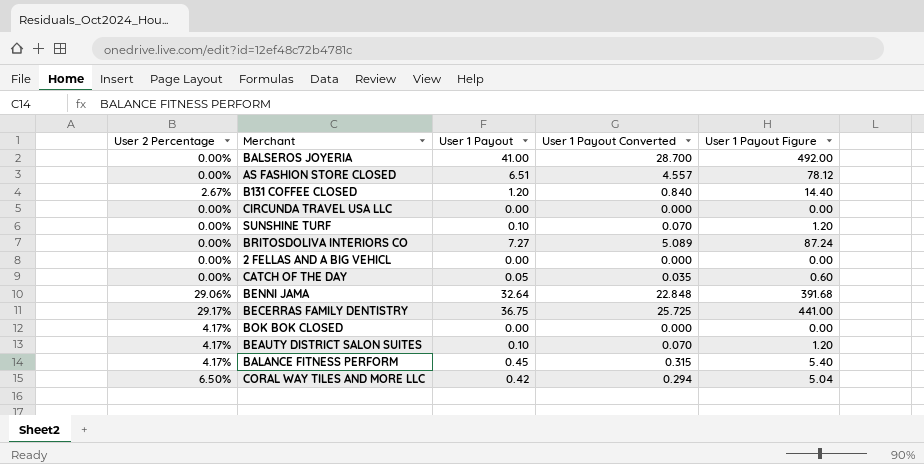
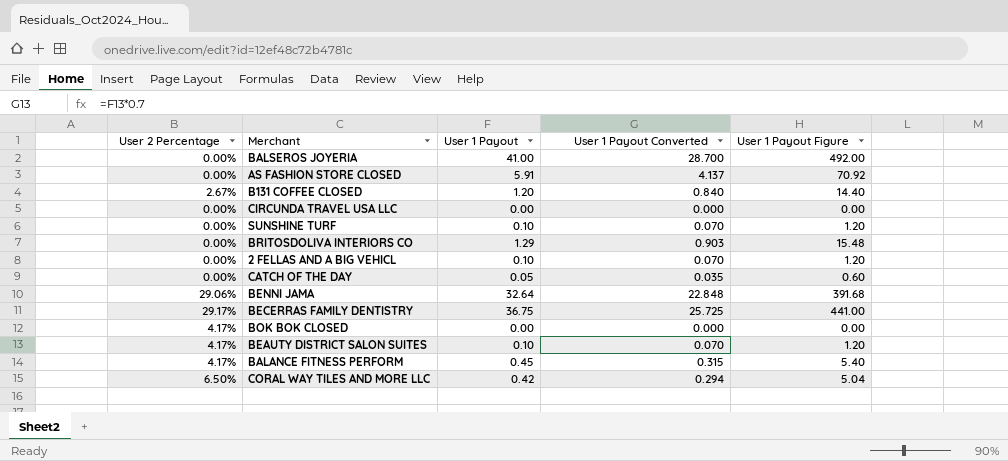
AS FASHION STORE CLOSED | User 1 Payout: 6.51 -> 5.91
AS FASHION STORE CLOSED | User 1 Payout Converted: 4.557 -> 4.137
AS FASHION STORE CLOSED | User 1 Payout Figure: 78.12 -> 70.92
BRITOSDOLIVA INTERIORS CO | User 1 Payout: 7.27 -> 1.29
BRITOSDOLIVA INTERIORS CO | User 1 Payout Converted: 5.089 -> 0.903
BRITOSDOLIVA INTERIORS CO | User 1 Payout Figure: 87.24 -> 15.48
2 FELLAS AND A BIG VEHICL | User 1 Payout: 0.00 -> 0.10
2 FELLAS AND A BIG VEHICL | User 1 Payout Converted: 0.000 -> 0.070
2 FELLAS AND A BIG VEHICL | User 1 Payout Figure: 0.00 -> 1.20

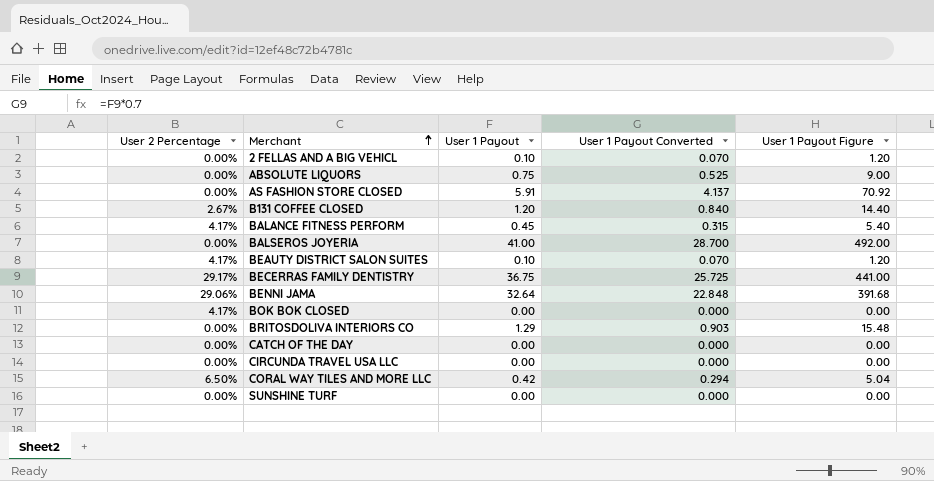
row order: none -> Merchant ascending
row ABSOLUTE LIQUORS: none -> 0.00% | 0.75 | 0.525 | 9.00
CATCH OF THE DAY | User 1 Payout: 0.05 -> 0.00
CATCH OF THE DAY | User 1 Payout Converted: 0.035 -> 0.000
CATCH OF THE DAY | User 1 Payout Figure: 0.60 -> 0.00
SUNSHINE TURF | User 1 Payout: 0.10 -> 0.00
SUNSHINE TURF | User 1 Payout Converted: 0.070 -> 0.000
SUNSHINE TURF | User 1 Payout Figure: 1.20 -> 0.00

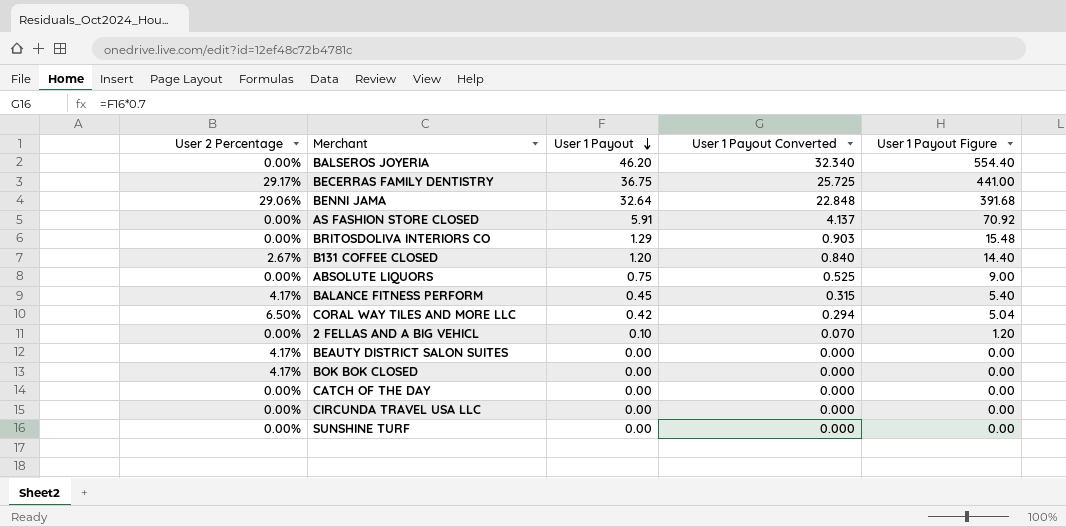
row order: Merchant ascending -> User 1 Payout descending
BALSEROS JOYERIA | User 1 Payout: 41.00 -> 46.20
BALSEROS JOYERIA | User 1 Payout Converted: 28.700 -> 32.340
BALSEROS JOYERIA | User 1 Payout Figure: 492.00 -> 554.40
BEAUTY DISTRICT SALON SUITES | User 1 Payout: 0.10 -> 0.00
BEAUTY DISTRICT SALON SUITES | User 1 Payout Converted: 0.070 -> 0.000
BEAUTY DISTRICT SALON SUITES | User 1 Payout Figure: 1.20 -> 0.00

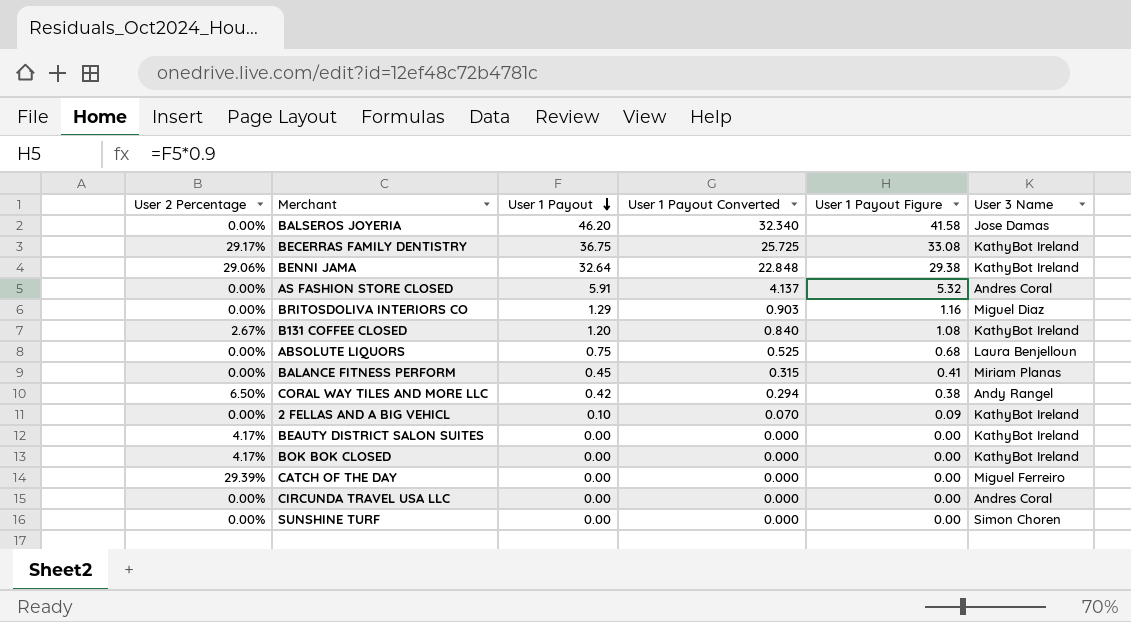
column User 1 Payout Figure | formula: [User 1 Payout] * 12 -> [User 1 Payout] * 0.9
column User 3 Name | position: none -> 6
BALANCE FITNESS PERFORM | User 2 Percentage: 4.17% -> 0.00%
CATCH OF THE DAY | User 2 Percentage: 0.00% -> 29.39%

